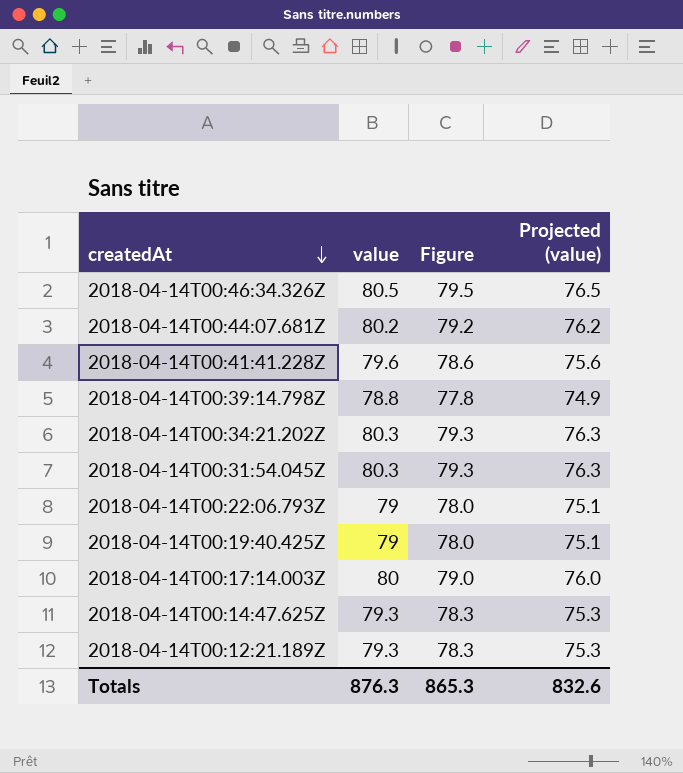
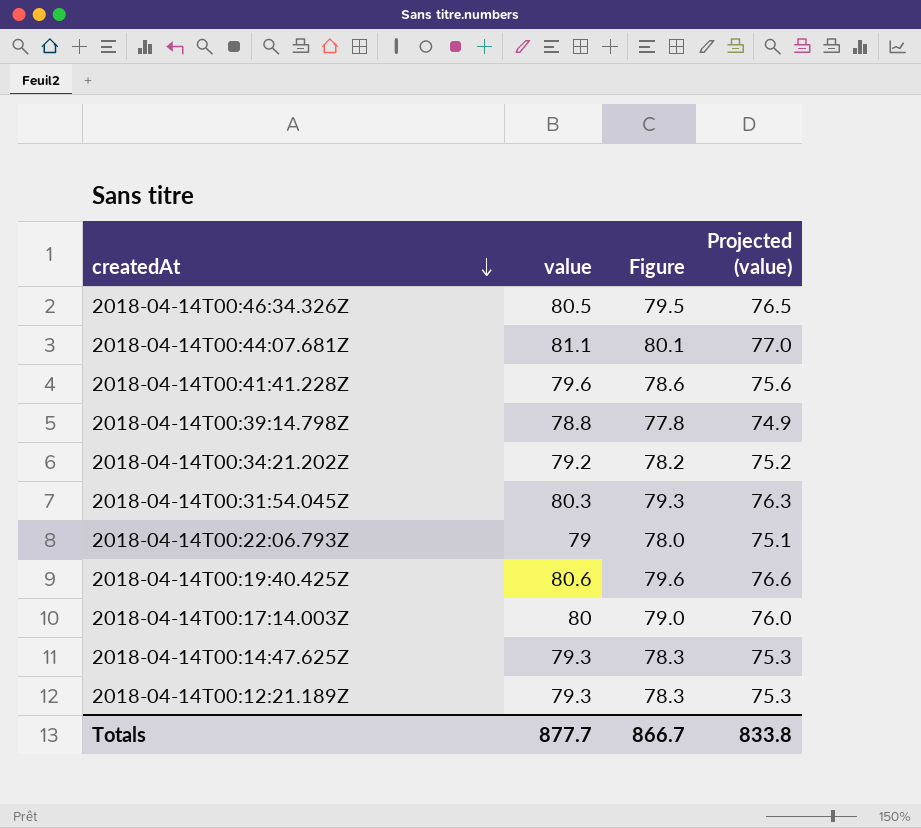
2018-04-14T00:44:07.681Z | value: 80.2 -> 81.1
2018-04-14T00:44:07.681Z | Figure: 79.2 -> 80.1
2018-04-14T00:44:07.681Z | Projected (value): 76.2 -> 77.0
2018-04-14T00:34:21.202Z | value: 80.3 -> 79.2
2018-04-14T00:34:21.202Z | Figure: 79.3 -> 78.2
2018-04-14T00:34:21.202Z | Projected (value): 76.3 -> 75.2
2018-04-14T00:19:40.425Z | value: 79 -> 80.6
2018-04-14T00:19:40.425Z | Figure: 78.0 -> 79.6
2018-04-14T00:19:40.425Z | Projected (value): 75.1 -> 76.6
Totals | value: 876.3 -> 877.7
Totals | Figure: 865.3 -> 866.7
Totals | Projected (value): 832.6 -> 833.8

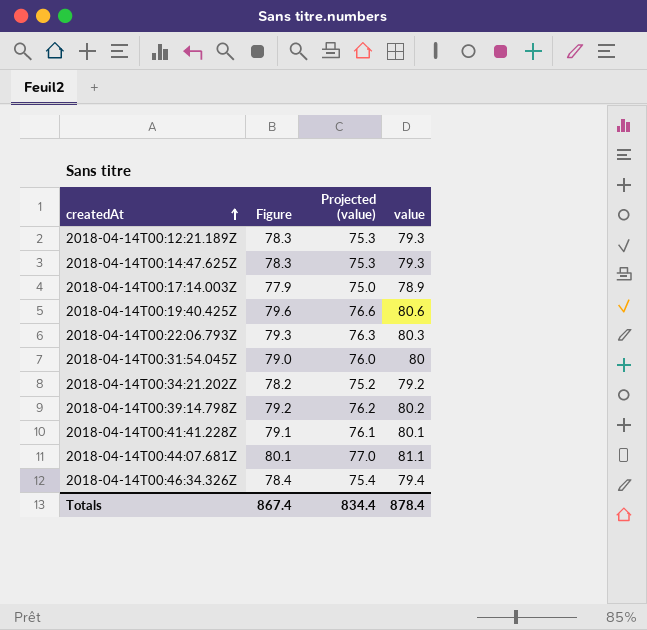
row order: createdAt descending -> createdAt ascending
column value | position: 2 -> 4
2018-04-14T00:17:14.003Z | Figure: 79.0 -> 77.9
2018-04-14T00:17:14.003Z | Projected (value): 76.0 -> 75.0
2018-04-14T00:17:14.003Z | value: 80 -> 78.9
2018-04-14T00:22:06.793Z | Figure: 78.0 -> 79.3
2018-04-14T00:22:06.793Z | Projected (value): 75.1 -> 76.3
2018-04-14T00:22:06.793Z | value: 79 -> 80.3
2018-04-14T00:31:54.045Z | Figure: 79.3 -> 79.0
2018-04-14T00:31:54.045Z | Projected (value): 76.3 -> 76.0
2018-04-14T00:31:54.045Z | value: 80.3 -> 80
2018-04-14T00:39:14.798Z | Figure: 77.8 -> 79.2
2018-04-14T00:39:14.798Z | Projected (value): 74.9 -> 76.2
2018-04-14T00:39:14.798Z | value: 78.8 -> 80.2
2018-04-14T00:41:41.228Z | Figure: 78.6 -> 79.1
2018-04-14T00:41:41.228Z | Projected (value): 75.6 -> 76.1
2018-04-14T00:41:41.228Z | value: 79.6 -> 80.1
2018-04-14T00:46:34.326Z | Figure: 79.5 -> 78.4
2018-04-14T00:46:34.326Z | Projected (value): 76.5 -> 75.4
2018-04-14T00:46:34.326Z | value: 80.5 -> 79.4
Totals | Figure: 866.7 -> 867.4
Totals | Projected (value): 833.8 -> 834.4
Totals | value: 877.7 -> 878.4

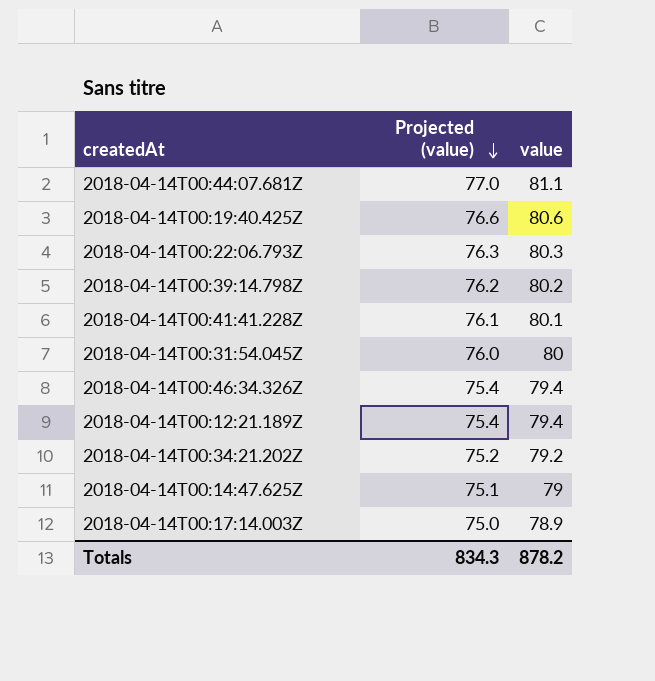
row order: createdAt ascending -> Projected (value) descending
column Figure | formula: [value] - 1 -> none
2018-04-14T00:12:21.189Z | Projected (value): 75.3 -> 75.4
2018-04-14T00:12:21.189Z | value: 79.3 -> 79.4
2018-04-14T00:14:47.625Z | Projected (value): 75.3 -> 75.1
2018-04-14T00:14:47.625Z | value: 79.3 -> 79
Totals | Projected (value): 834.4 -> 834.3
Totals | value: 878.4 -> 878.2

